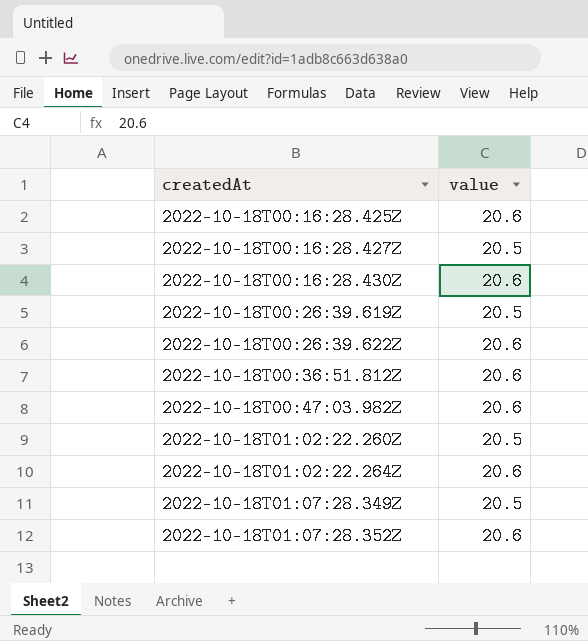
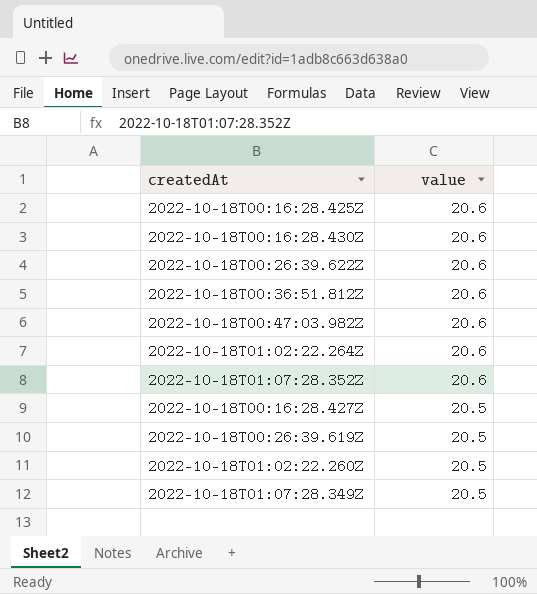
row order: createdAt ascending -> value descending

